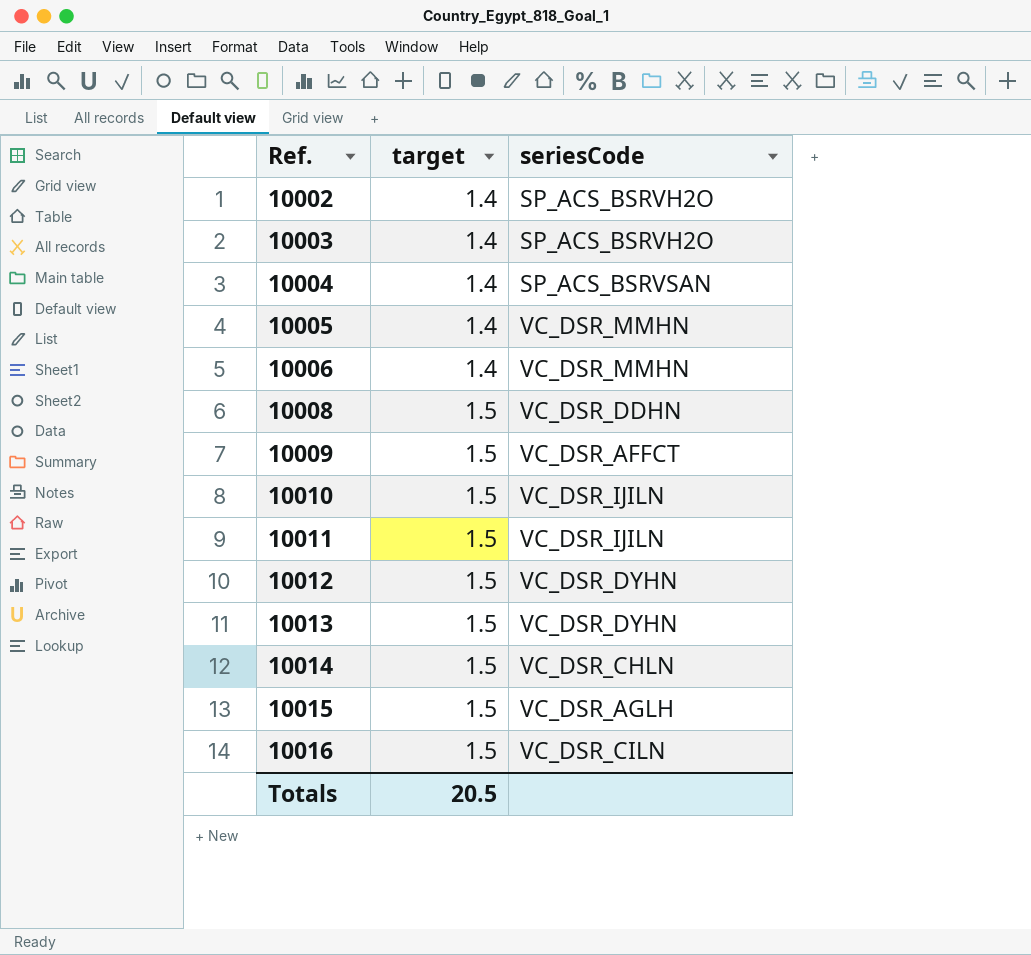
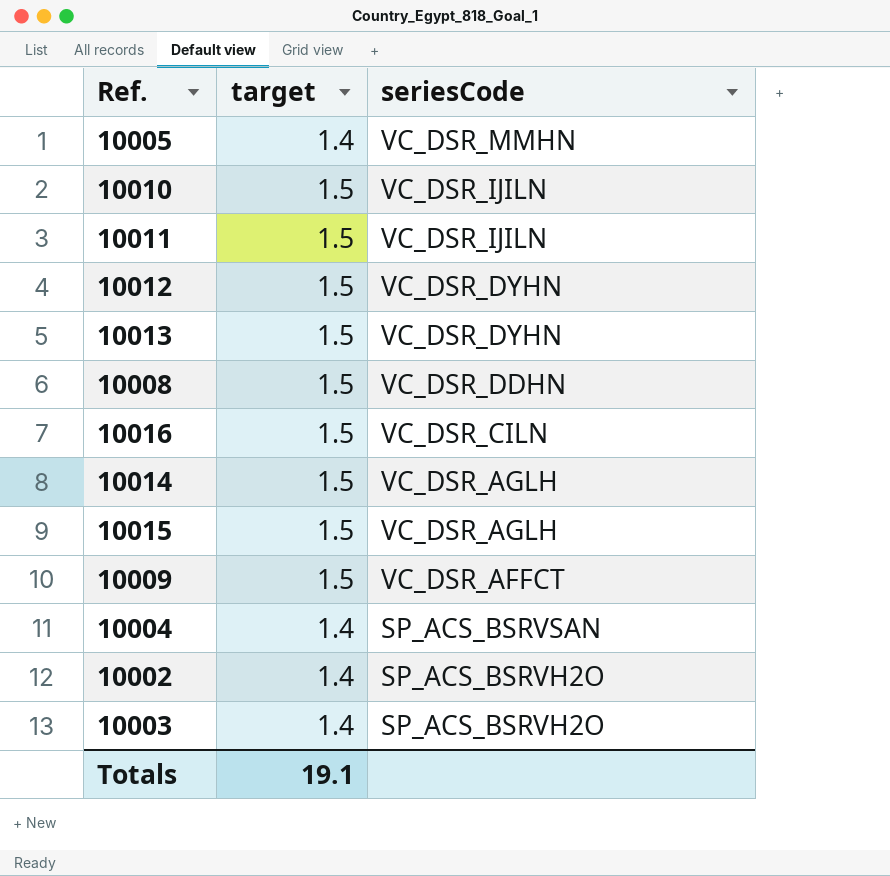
row order: Ref. ascending -> seriesCode descending
row 10006: 1.4 | VC_DSR_MMHN -> none
10014 | seriesCode: VC_DSR_CHLN -> VC_DSR_AGLH
Totals | target: 20.5 -> 19.1

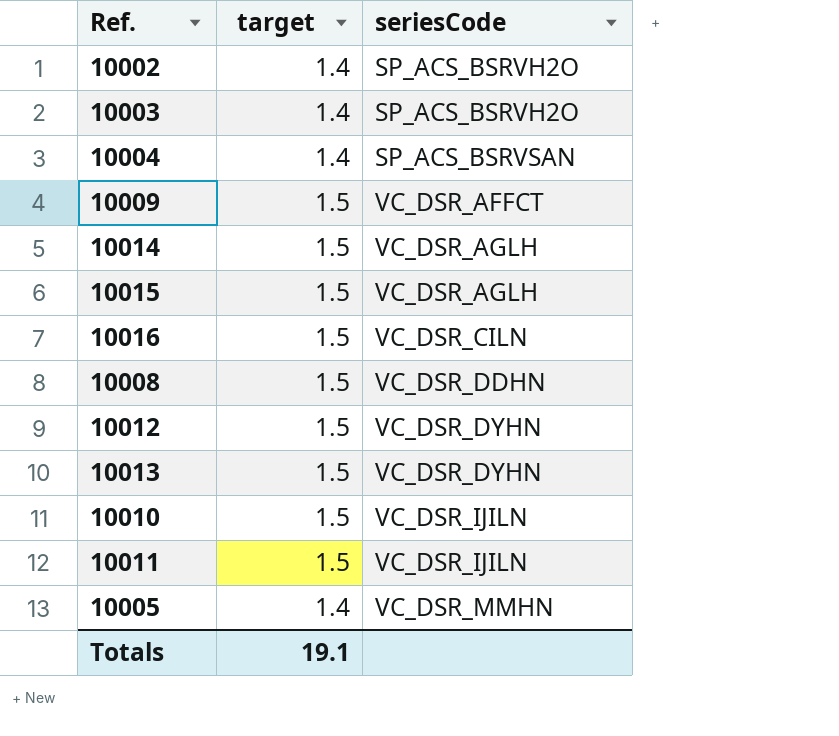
row order: seriesCode descending -> seriesCode ascending

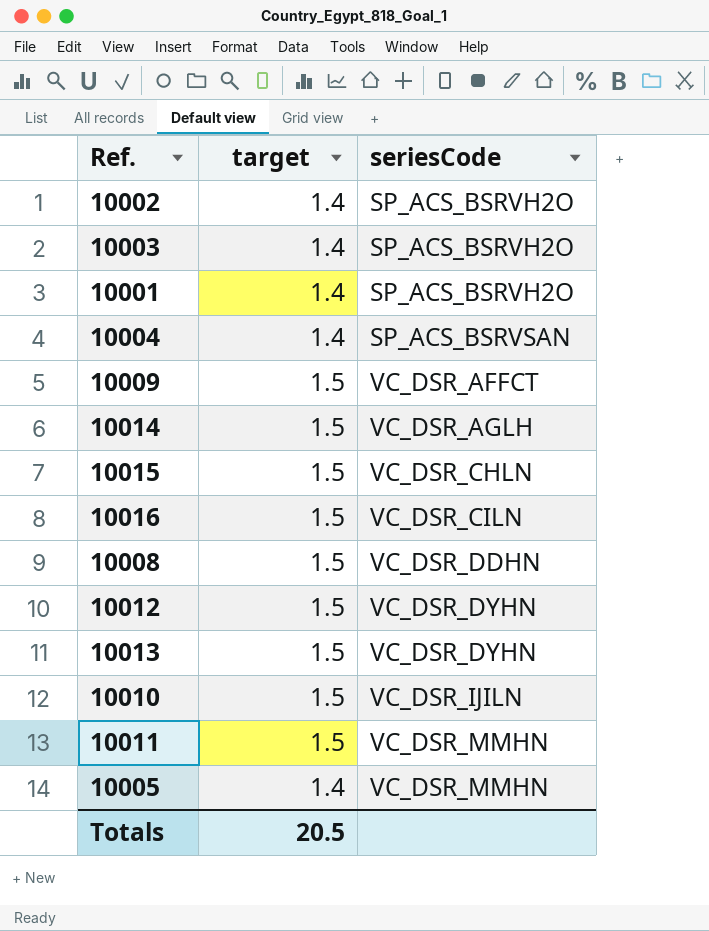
row 10001: none -> 1.4 | SP_ACS_BSRVH2O
10015 | seriesCode: VC_DSR_AGLH -> VC_DSR_CHLN
10011 | seriesCode: VC_DSR_IJILN -> VC_DSR_MMHN
Totals | target: 19.1 -> 20.5

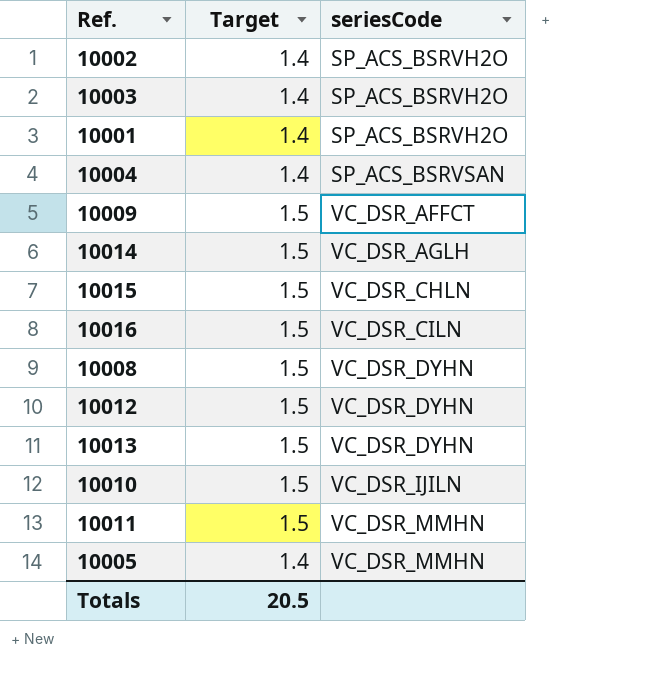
column name: target -> Target
10008 | seriesCode: VC_DSR_DDHN -> VC_DSR_DYHN

